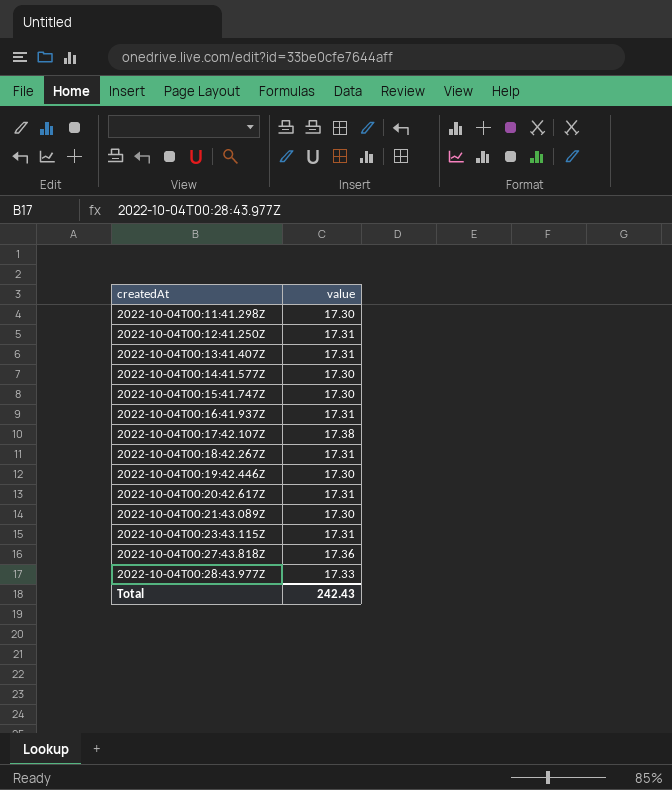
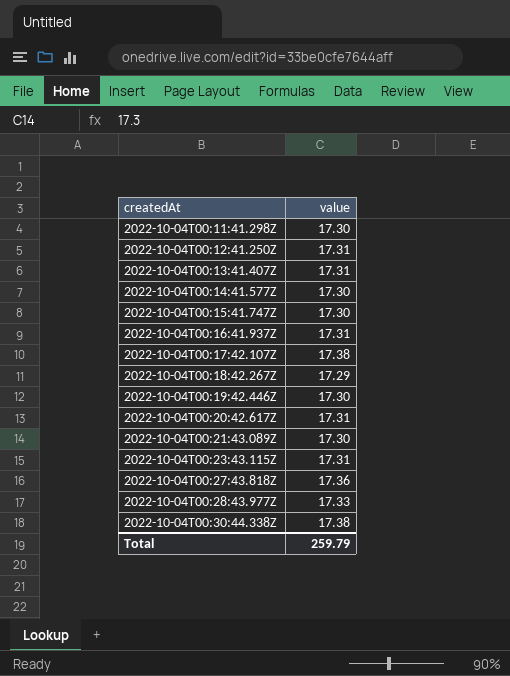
2022-10-04T00:18:42.267Z | value: 17.31 -> 17.29
row 2022-10-04T00:30:44.338Z: none -> 17.38
Total | value: 242.43 -> 259.79

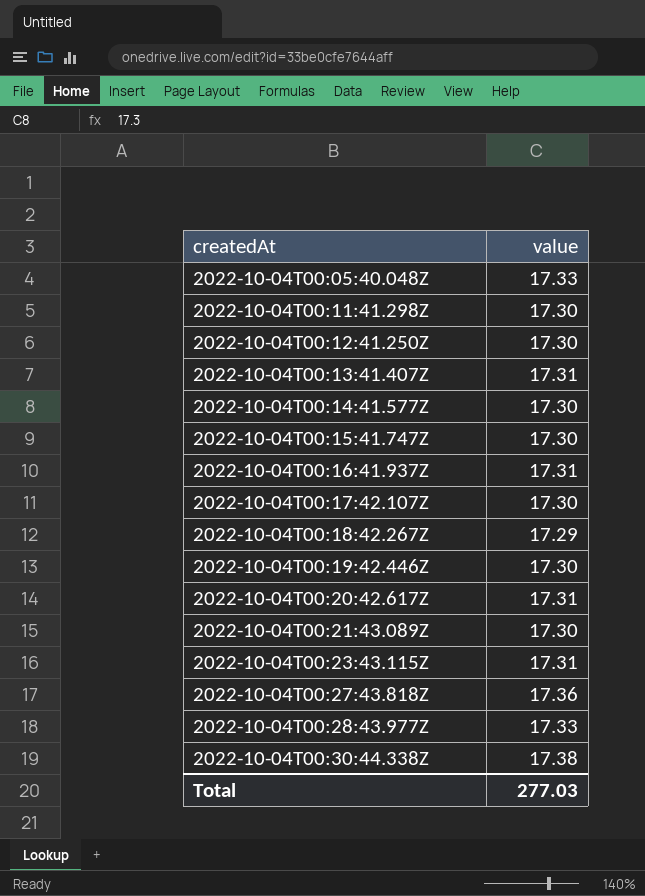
row 2022-10-04T00:05:40.048Z: none -> 17.33
2022-10-04T00:12:41.250Z | value: 17.31 -> 17.30
2022-10-04T00:17:42.107Z | value: 17.38 -> 17.30
Total | value: 259.79 -> 277.03

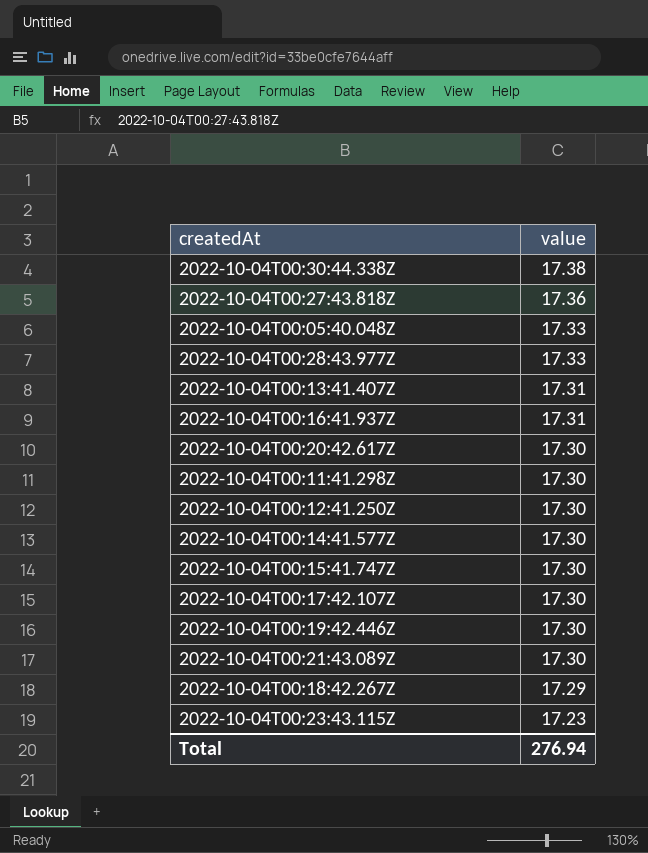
row order: createdAt ascending -> value descending
2022-10-04T00:20:42.617Z | value: 17.31 -> 17.30
2022-10-04T00:23:43.115Z | value: 17.31 -> 17.23
Total | value: 277.03 -> 276.94

